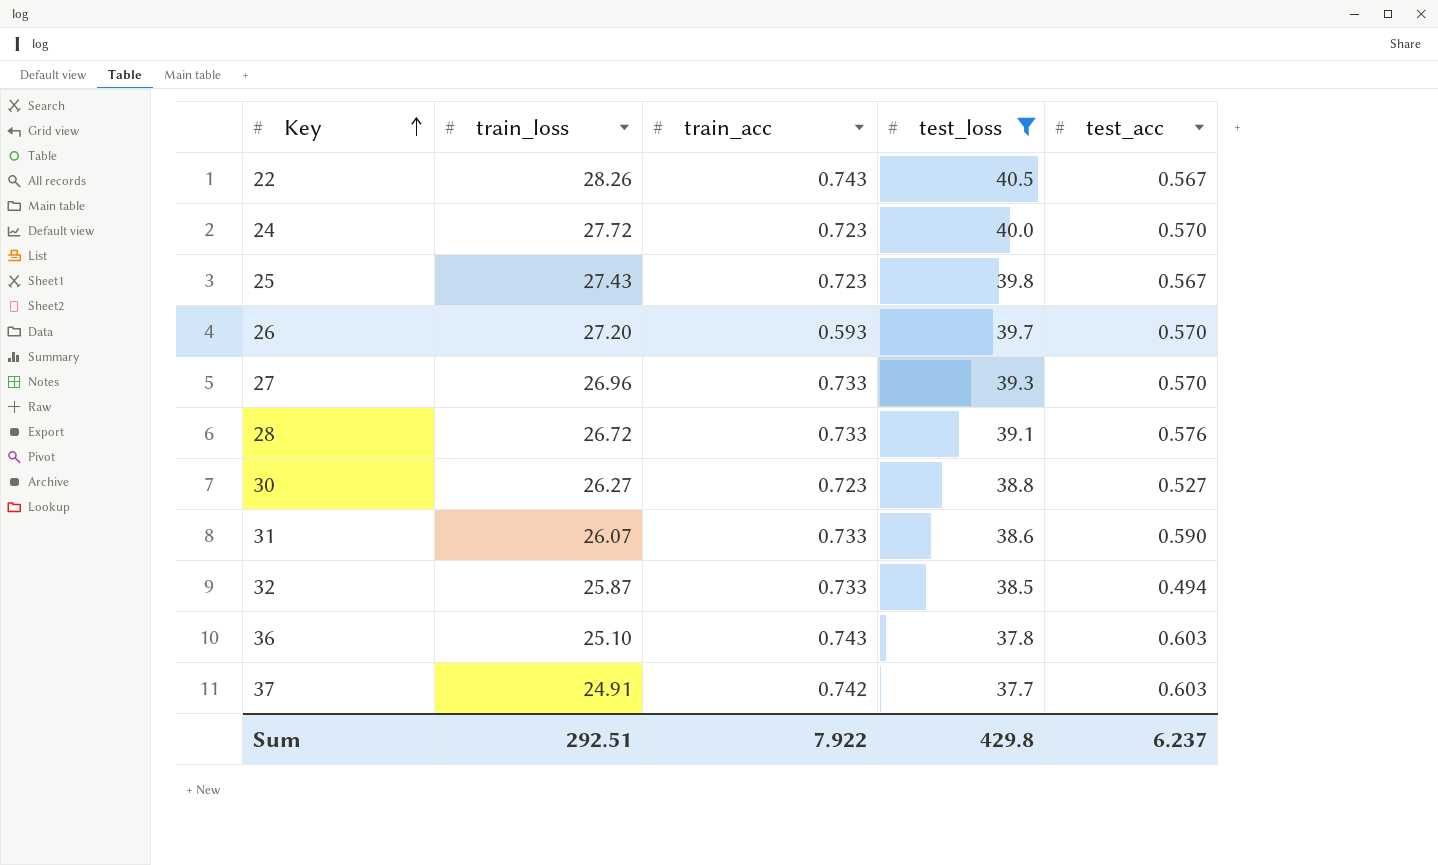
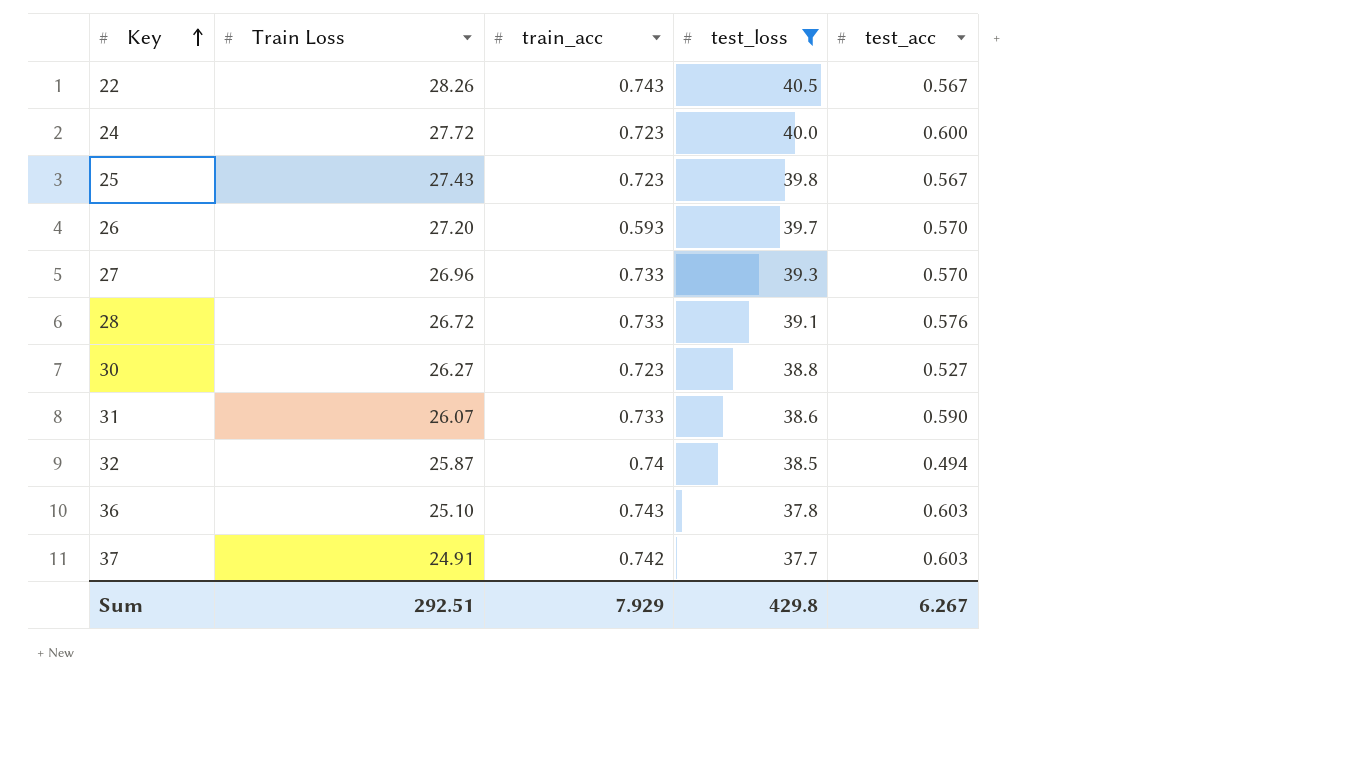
column name: train_loss -> Train Loss
24 | test_acc: 0.570 -> 0.600
32 | train_acc: 0.733 -> 0.74
Sum | train_acc: 7.922 -> 7.929
Sum | test_acc: 6.237 -> 6.267

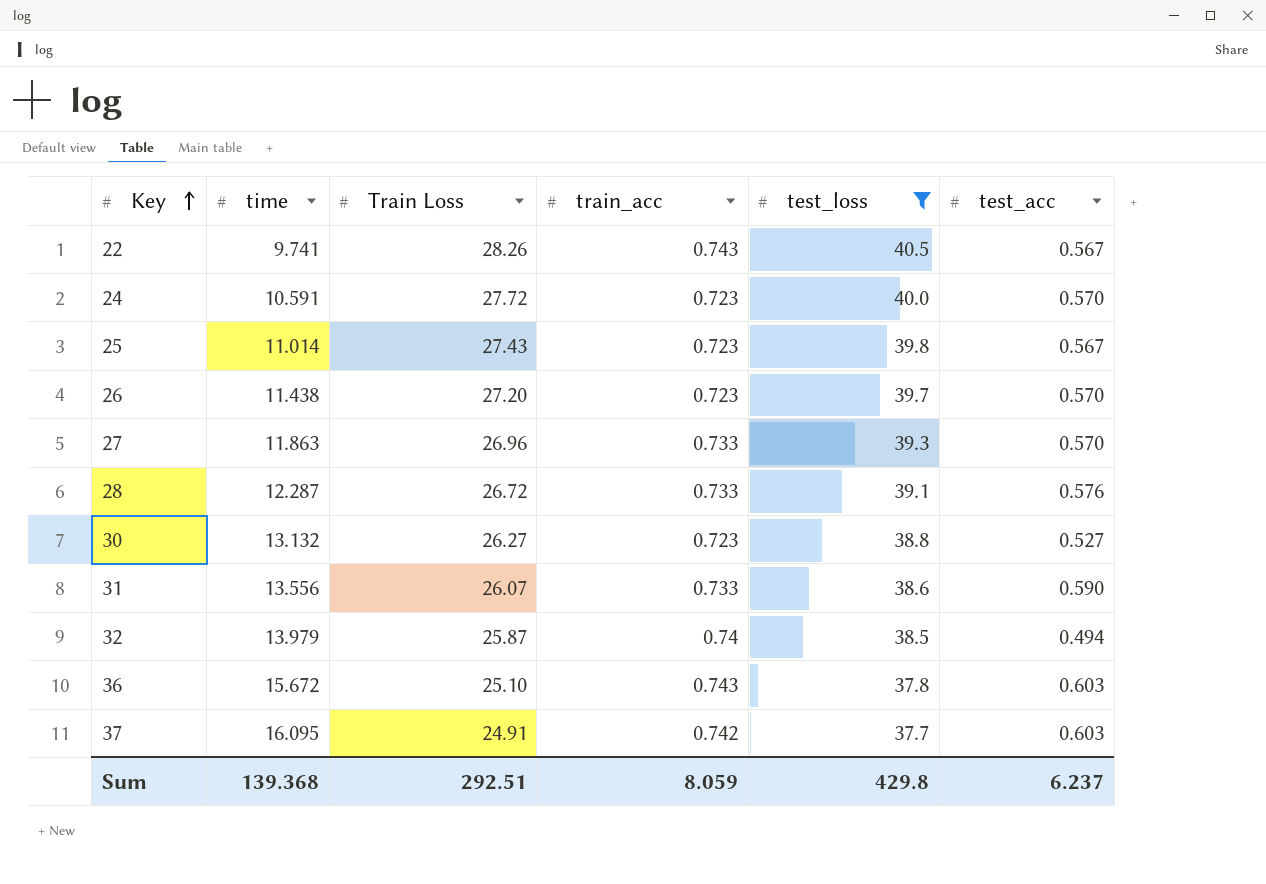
column time | position: none -> 2
24 | test_acc: 0.600 -> 0.570
26 | train_acc: 0.593 -> 0.723
Sum | train_acc: 7.929 -> 8.059
Sum | test_acc: 6.267 -> 6.237

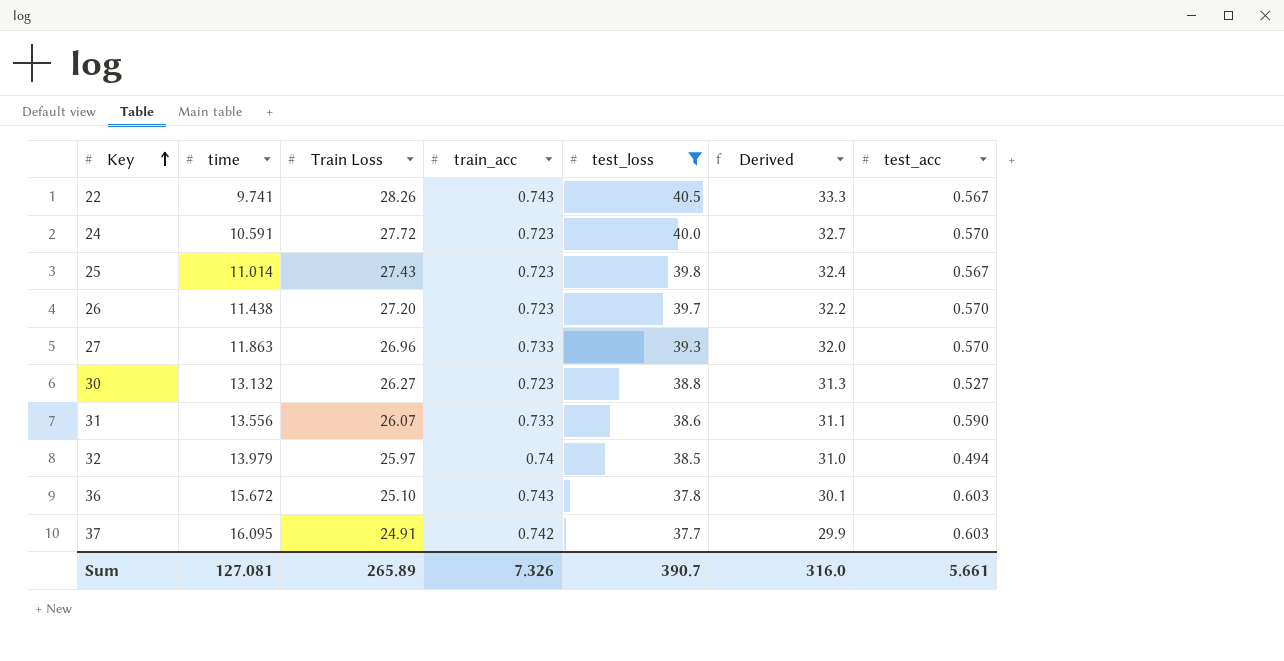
column Derived | formula: none -> [Train Loss] + 5
row 28: 12.287 | 26.72 | 0.733 | 39.1 | 0.576 -> none
32 | Train Loss: 25.87 -> 25.97
Sum | time: 139.368 -> 127.081
Sum | Train Loss: 292.51 -> 265.89
Sum | train_acc: 8.059 -> 7.326
Sum | test_loss: 429.8 -> 390.7
Sum | test_acc: 6.237 -> 5.661

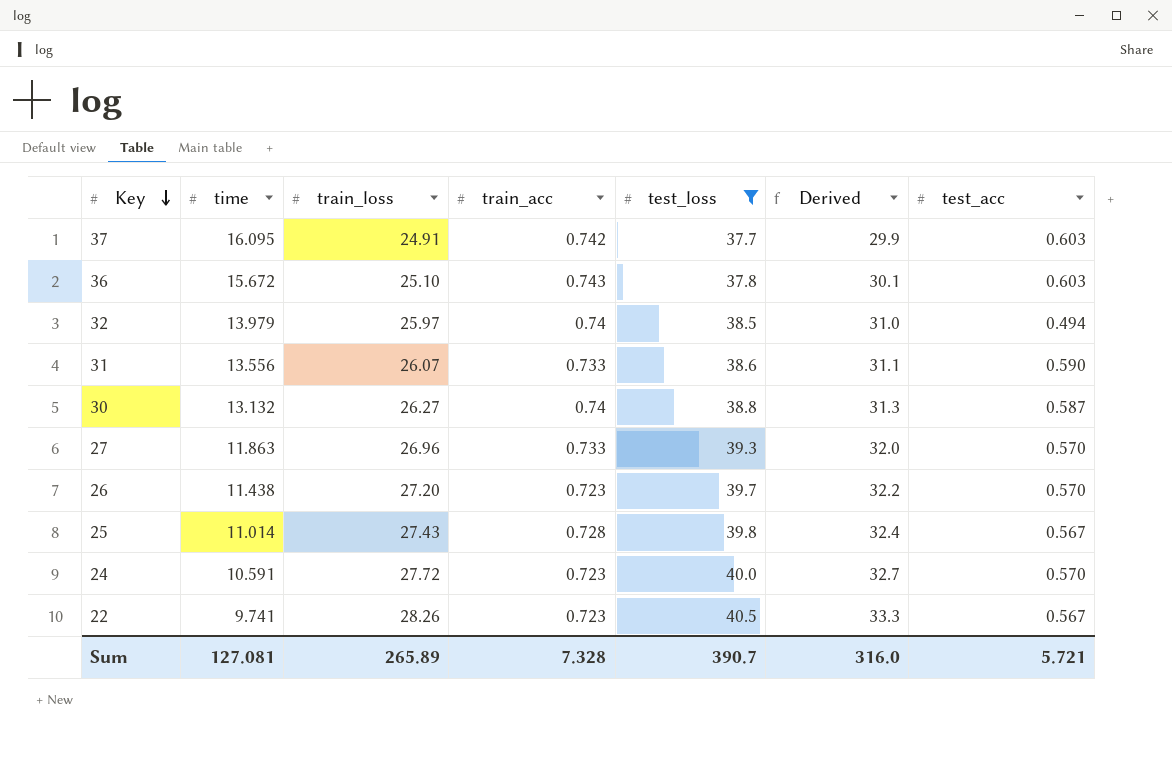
row order: Key ascending -> Key descending
column name: Train Loss -> train_loss
30 | train_acc: 0.723 -> 0.74
30 | test_acc: 0.527 -> 0.587
25 | train_acc: 0.723 -> 0.728
22 | train_acc: 0.743 -> 0.723
Sum | train_acc: 7.326 -> 7.328
Sum | test_acc: 5.661 -> 5.721

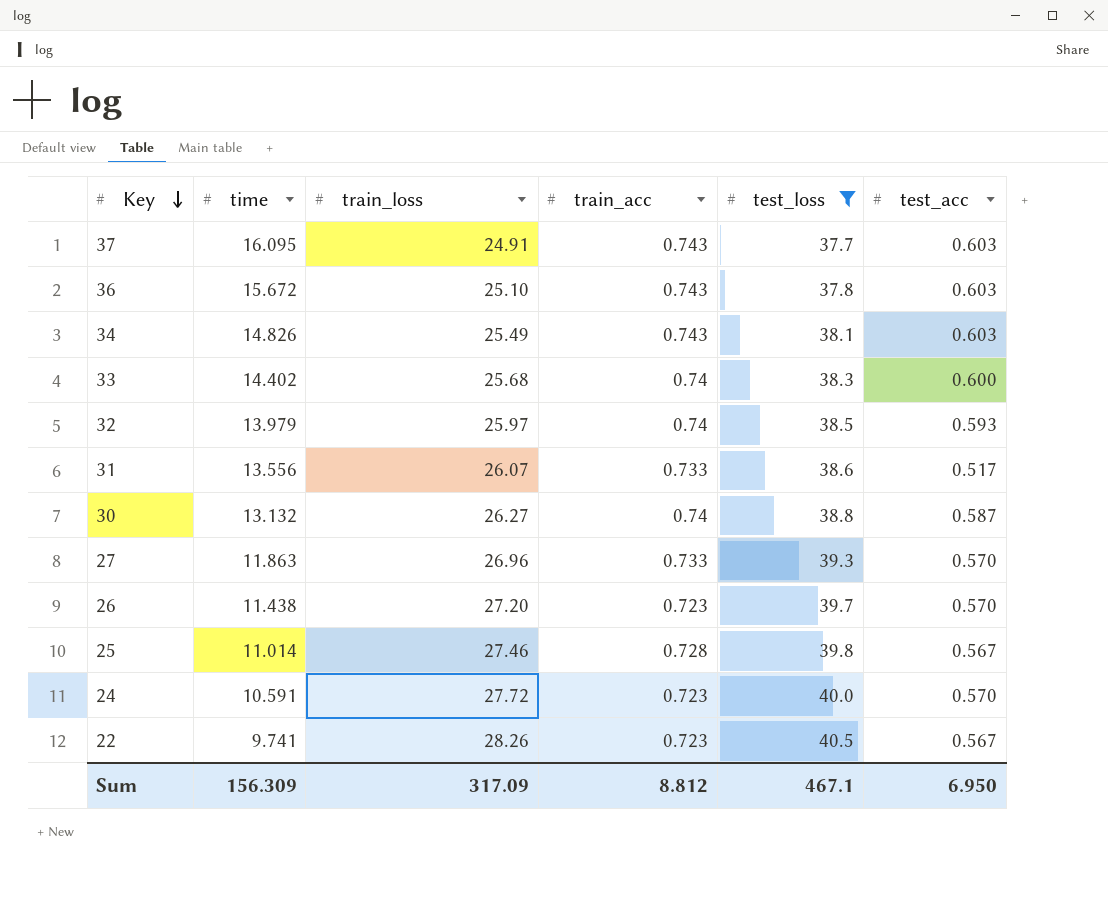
column Derived | formula: [train_loss] + 5 -> none
37 | train_acc: 0.742 -> 0.743
row 34: none -> 14.826 | 25.49 | 0.743 | 38.1 | 0.603
row 33: none -> 14.402 | 25.68 | 0.74 | 38.3 | 0.600
32 | test_acc: 0.494 -> 0.593
31 | test_acc: 0.590 -> 0.517
25 | train_loss: 27.43 -> 27.46
Sum | time: 127.081 -> 156.309
Sum | train_loss: 265.89 -> 317.09
Sum | train_acc: 7.328 -> 8.812
Sum | test_loss: 390.7 -> 467.1
Sum | test_acc: 5.721 -> 6.950

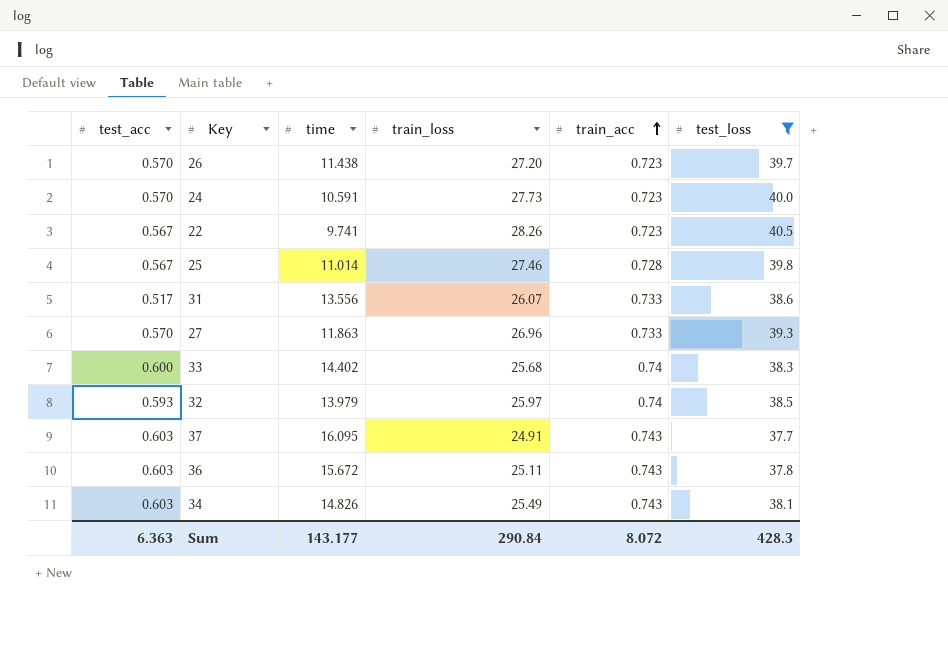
row order: Key descending -> train_acc ascending
column test_acc | position: 6 -> 1
row 30: 13.132 | 26.27 | 0.74 | 38.8 | 0.587 -> none
24 | train_loss: 27.72 -> 27.73
36 | train_loss: 25.10 -> 25.11
Sum | test_acc: 6.950 -> 6.363
Sum | time: 156.309 -> 143.177
Sum | train_loss: 317.09 -> 290.84
Sum | train_acc: 8.812 -> 8.072
Sum | test_loss: 467.1 -> 428.3

